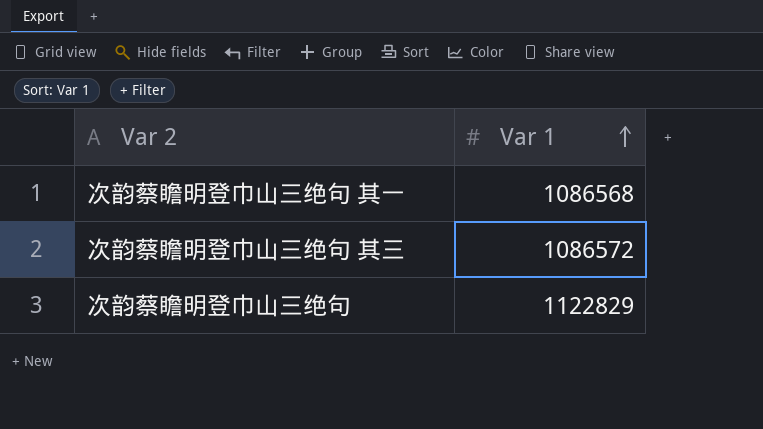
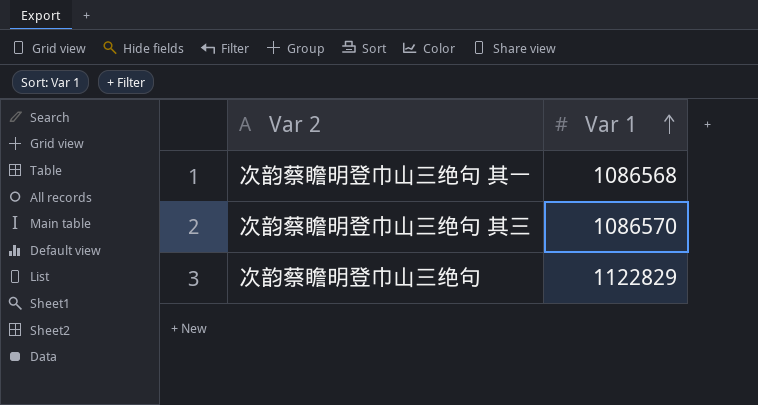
次韵蔡瞻明登巾山三绝句 其三 | Var 1: 1086572 -> 1086570

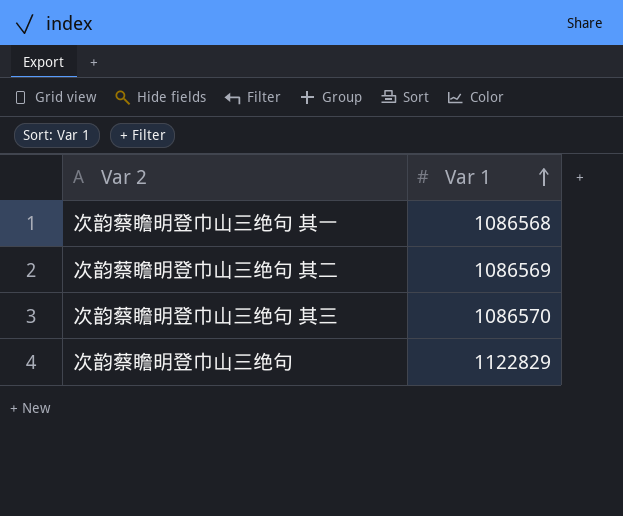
row 次韵蔡瞻明登巾山三绝句 其二: none -> 1086569

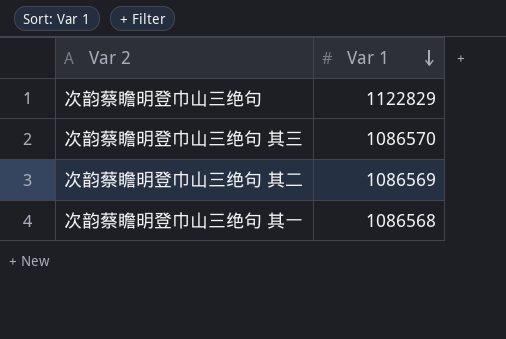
row order: Var 1 ascending -> Var 1 descending

